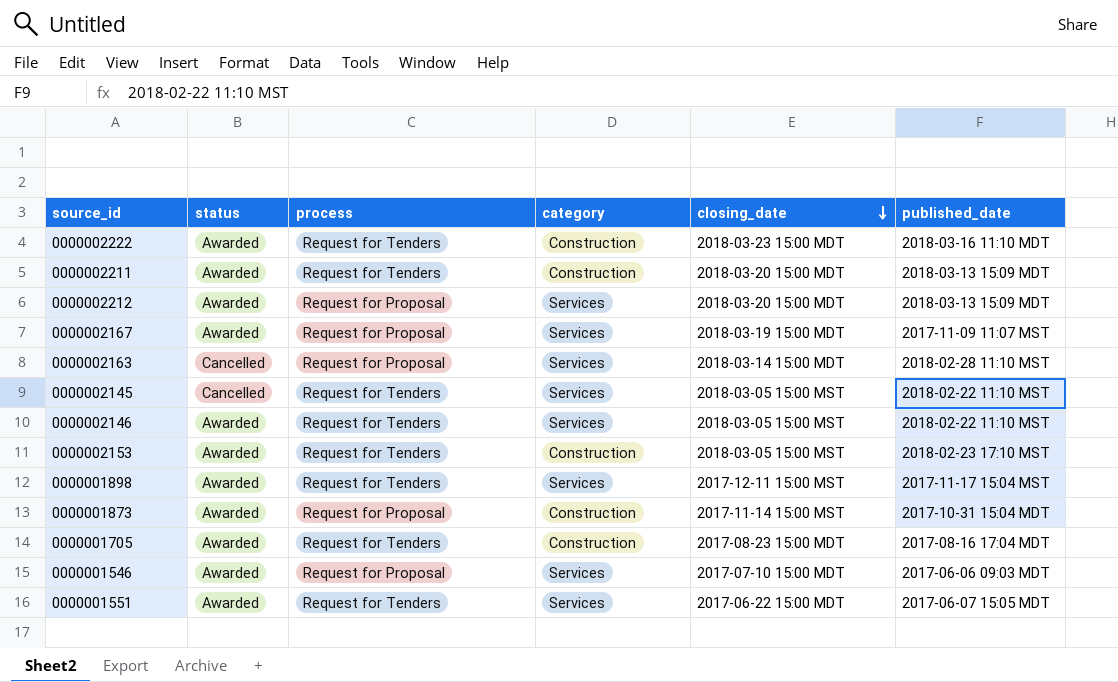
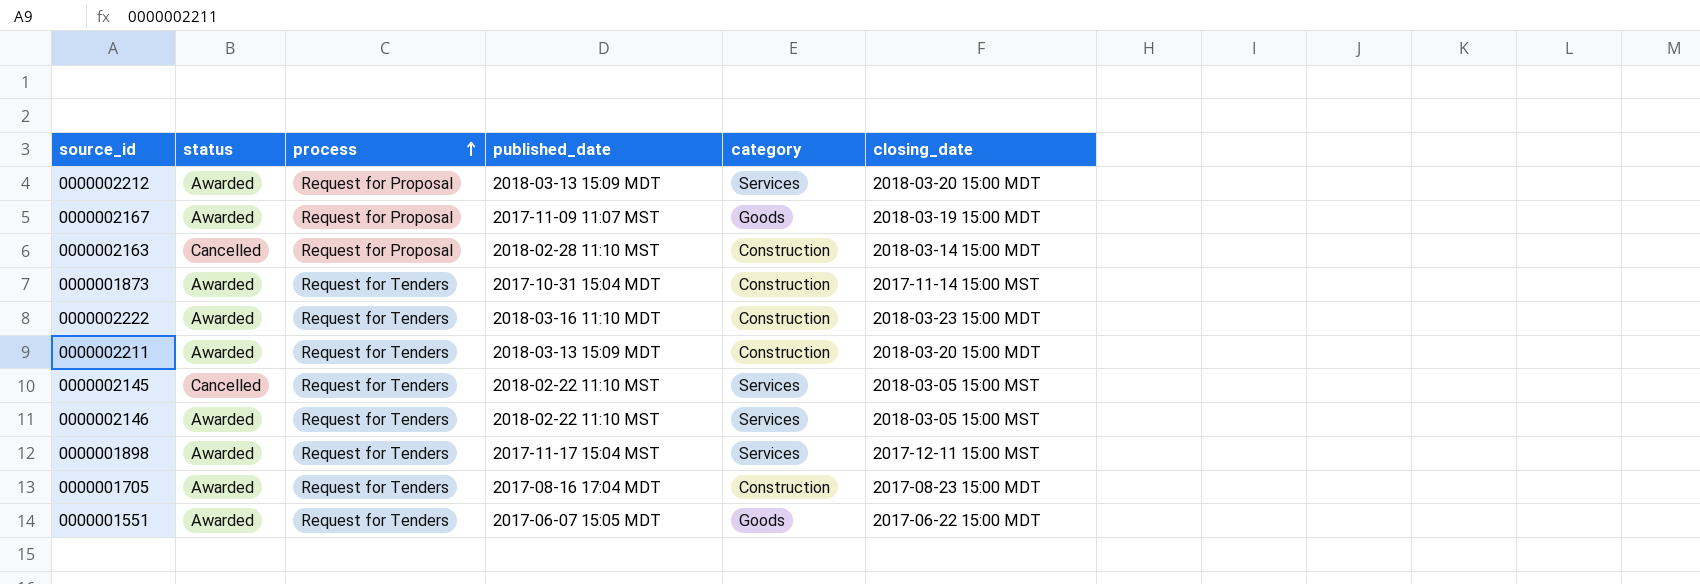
row order: closing_date descending -> process ascending
column published_date | position: 6 -> 4
row 0000002153: Awarded | Request for Tenders | Construction | 2018-03-05 15:00 MST | 2018-02-23 17:10 MST -> none
row 0000001546: Awarded | Request for Proposal | Services | 2017-07-10 15:00 MDT | 2017-06-06 09:03 MDT -> none
0000002167 | category: Services -> Goods
0000002163 | category: Services -> Construction
0000001873 | process: Request for Proposal -> Request for Tenders
0000001551 | category: Services -> Goods

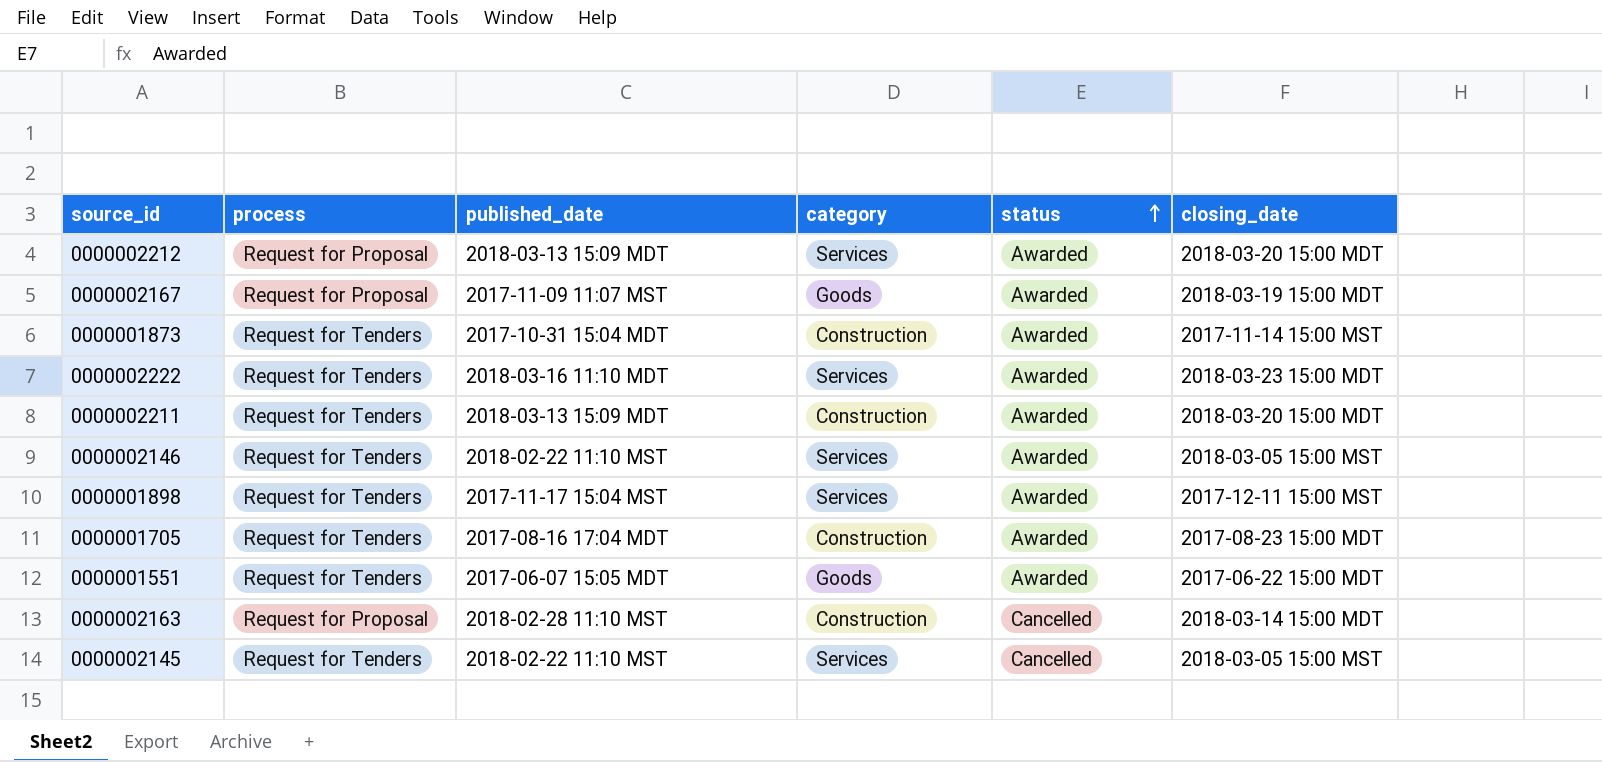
row order: process ascending -> status ascending
column status | position: 2 -> 5
0000002222 | category: Construction -> Services

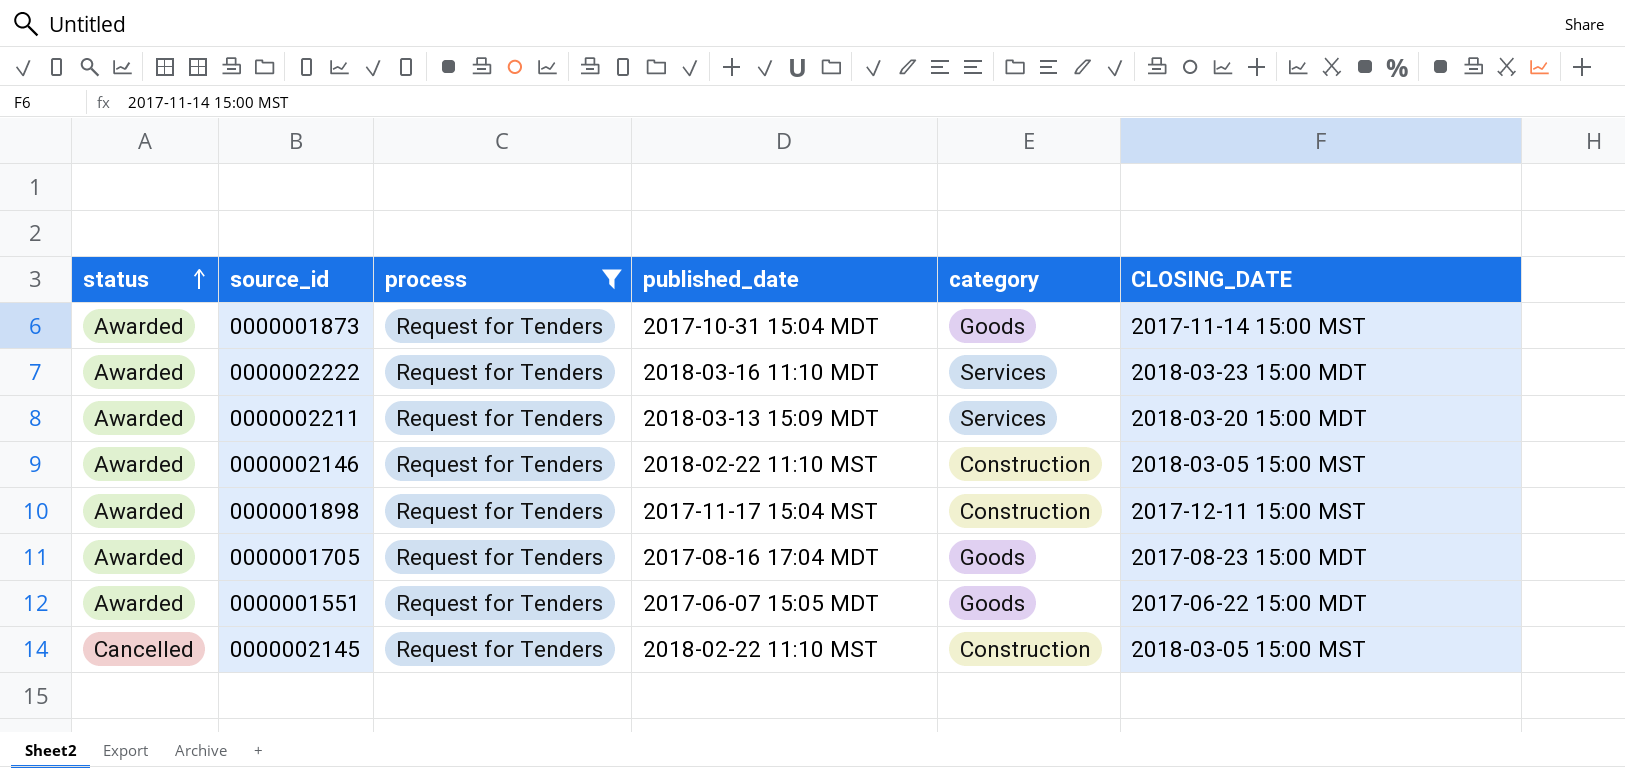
filter: none -> process = Request for Tenders
column status | position: 5 -> 1
column name: closing_date -> CLOSING_DATE
0000001873 | category: Construction -> Goods
0000002211 | category: Construction -> Services
0000002146 | category: Services -> Construction
0000001898 | category: Services -> Construction
0000001705 | category: Construction -> Goods
0000002145 | category: Services -> Construction

